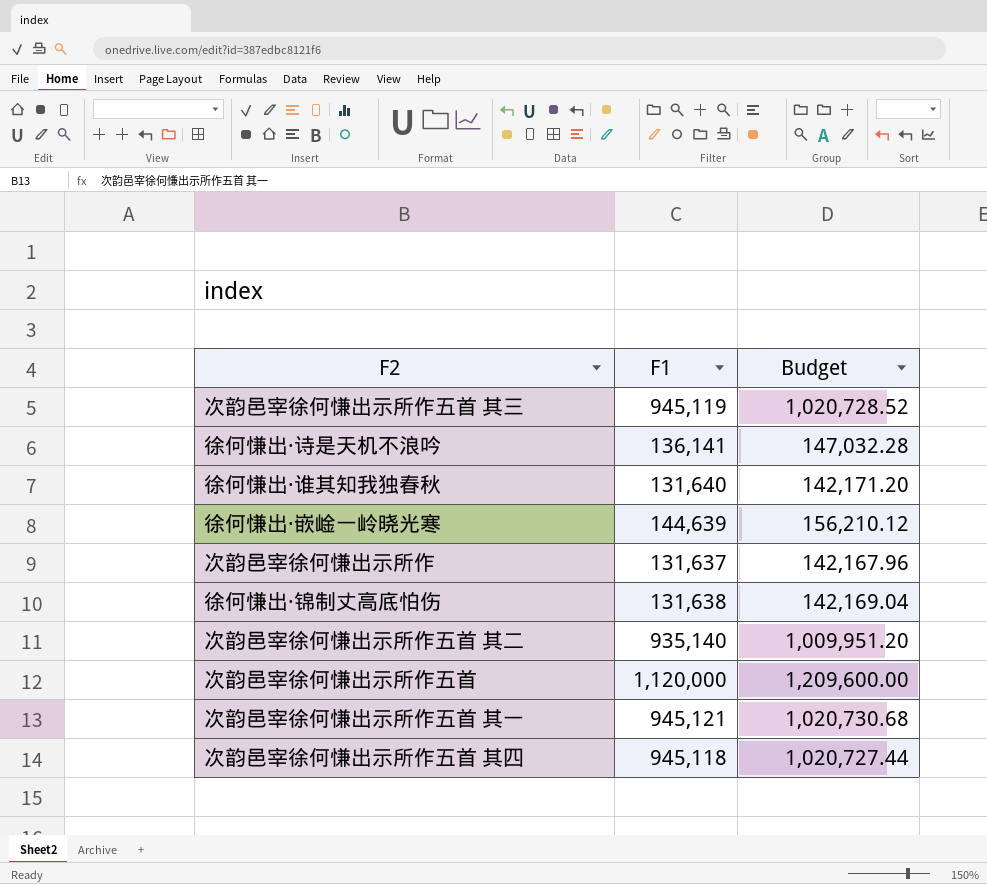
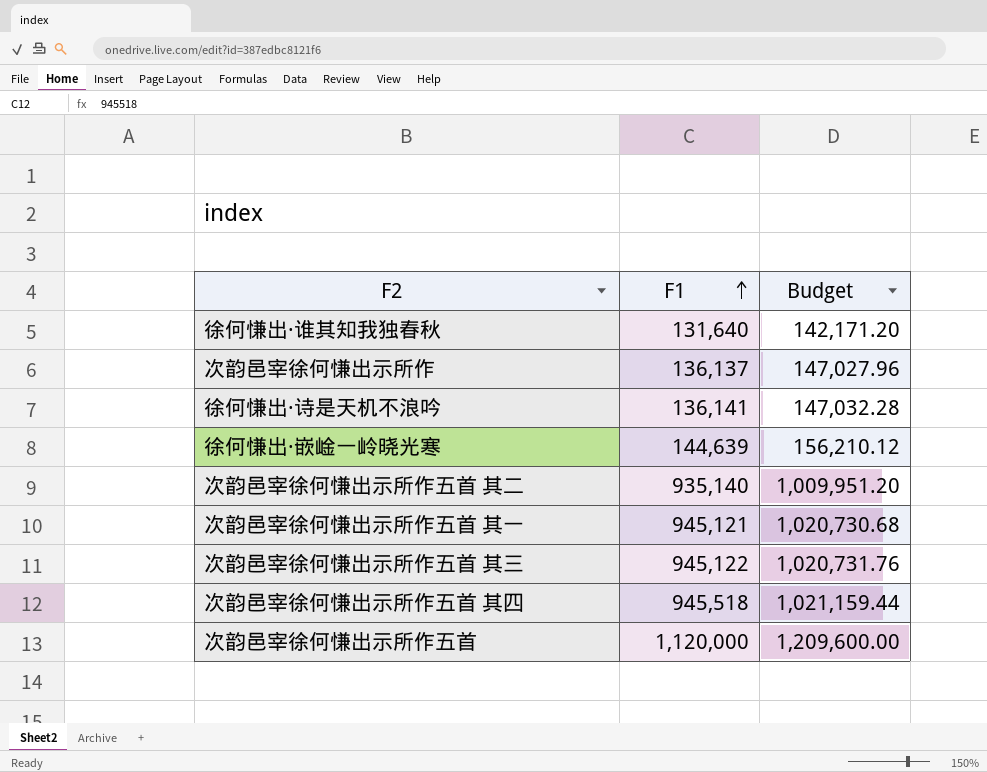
row order: none -> F1 ascending
row 徐何慊出·锦制丈高底怕伤: 131,638 | 142,169.04 -> none
次韵邑宰徐何慊出示所作 | F1: 131,637 -> 136,137
次韵邑宰徐何慊出示所作 | Budget: 142,167.96 -> 147,027.96
次韵邑宰徐何慊出示所作五首 其三 | F1: 945,119 -> 945,122
次韵邑宰徐何慊出示所作五首 其三 | Budget: 1,020,728.52 -> 1,020,731.76
次韵邑宰徐何慊出示所作五首 其四 | F1: 945,118 -> 945,518
次韵邑宰徐何慊出示所作五首 其四 | Budget: 1,020,727.44 -> 1,021,159.44

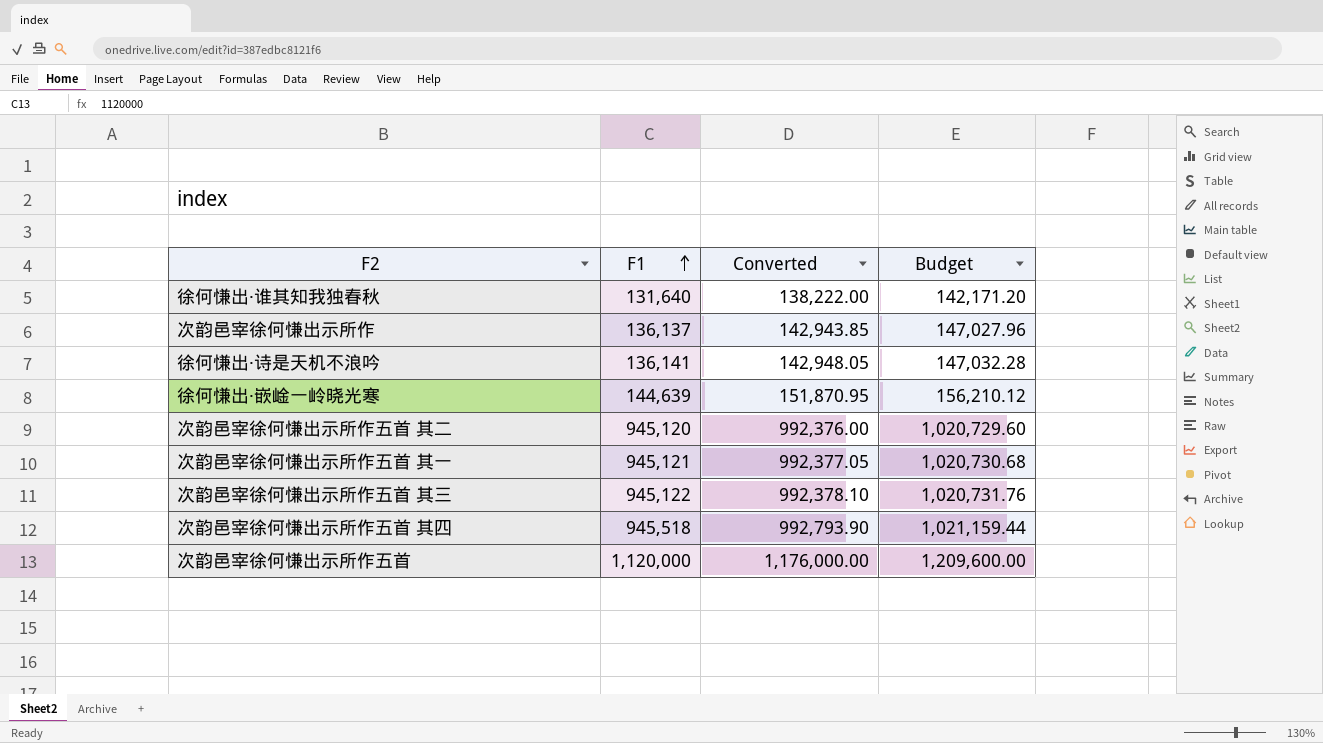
column Converted | formula: none -> [F1] * 1.05
次韵邑宰徐何慊出示所作五首 其二 | F1: 935,140 -> 945,120
次韵邑宰徐何慊出示所作五首 其二 | Budget: 1,009,951.20 -> 1,020,729.60

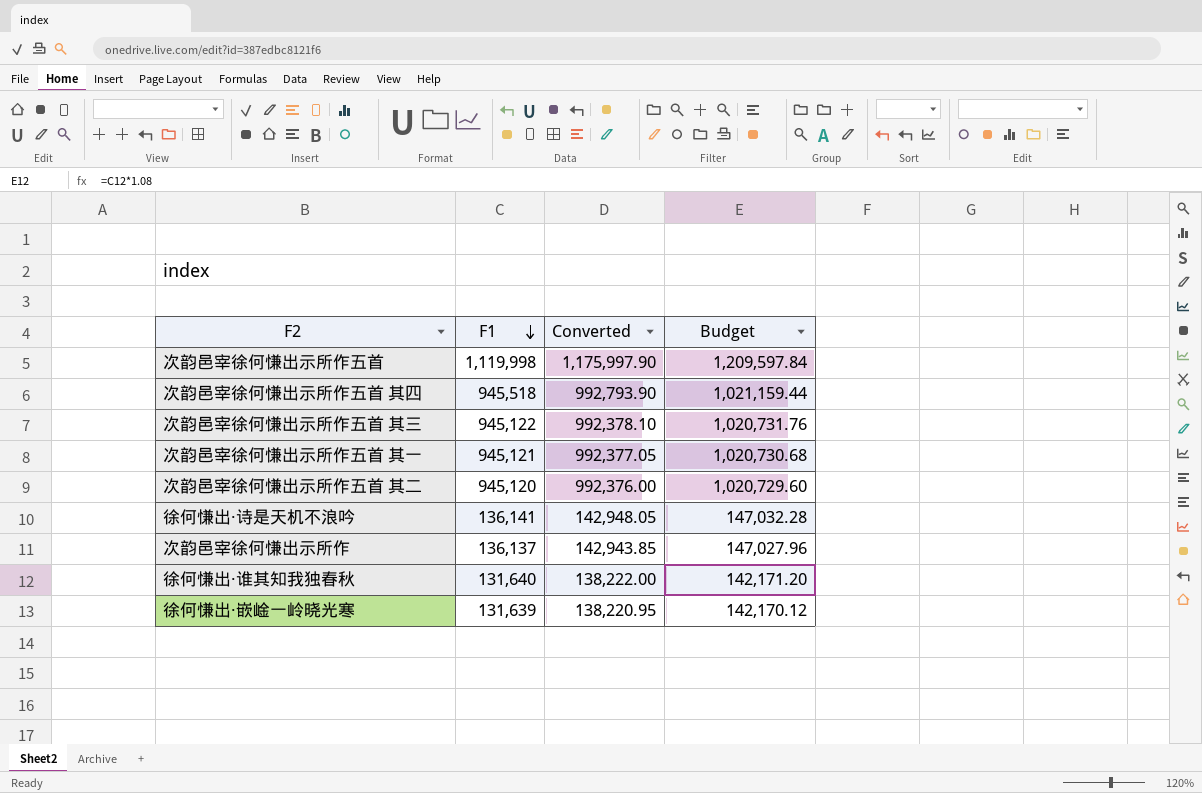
row order: F1 ascending -> F1 descending
次韵邑宰徐何慊出示所作五首 | F1: 1,120,000 -> 1,119,998
次韵邑宰徐何慊出示所作五首 | Converted: 1,176,000.00 -> 1,175,997.90
次韵邑宰徐何慊出示所作五首 | Budget: 1,209,600.00 -> 1,209,597.84
徐何慊出·嵌崯一岭晓光寒 | F1: 144,639 -> 131,639
徐何慊出·嵌崯一岭晓光寒 | Converted: 151,870.95 -> 138,220.95
徐何慊出·嵌崯一岭晓光寒 | Budget: 156,210.12 -> 142,170.12

